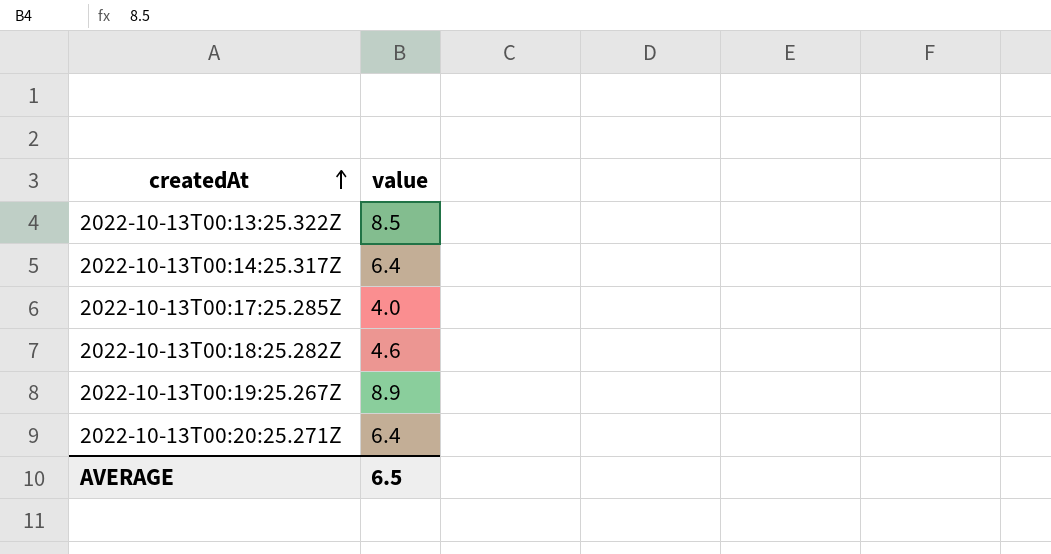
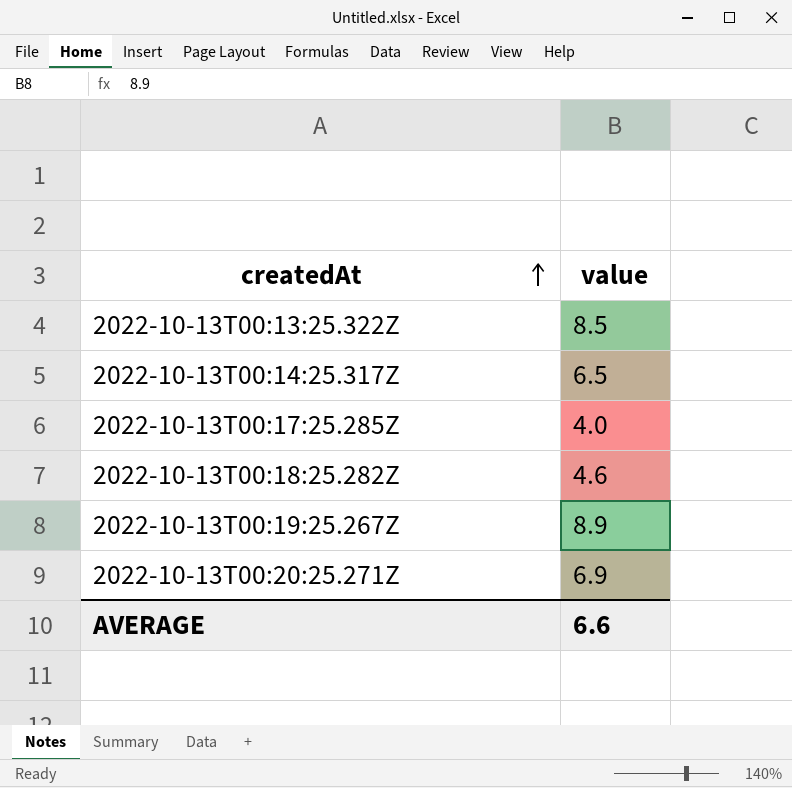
2022-10-13T00:14:25.317Z | value: 6.4 -> 6.5
2022-10-13T00:20:25.271Z | value: 6.4 -> 6.9
AVERAGE | value: 6.5 -> 6.6

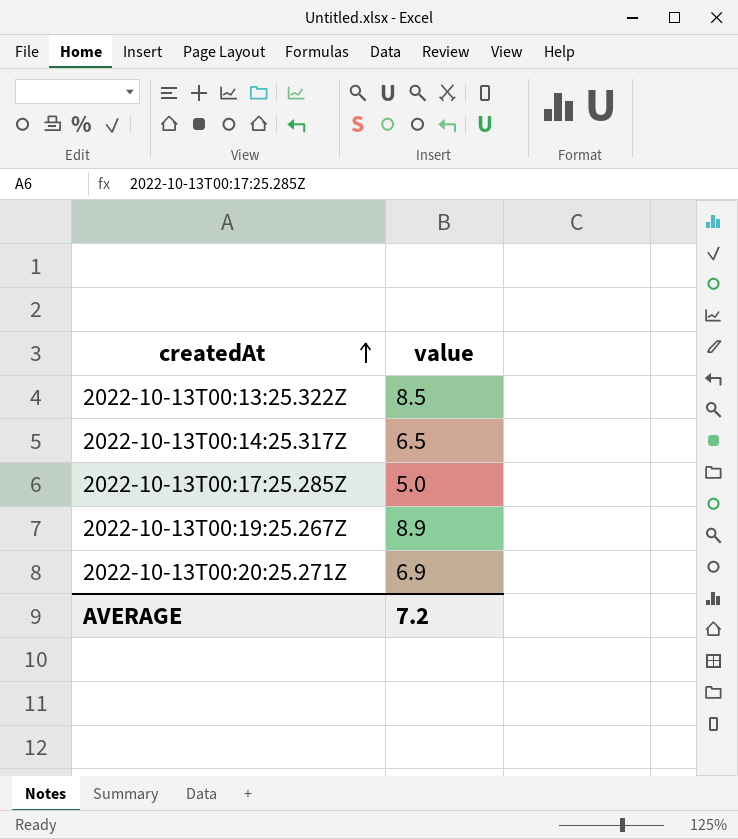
row 2022-10-13T00:18:25.282Z: 4.6 -> none
2022-10-13T00:17:25.285Z | value: 4.0 -> 5.0
AVERAGE | value: 6.6 -> 7.2

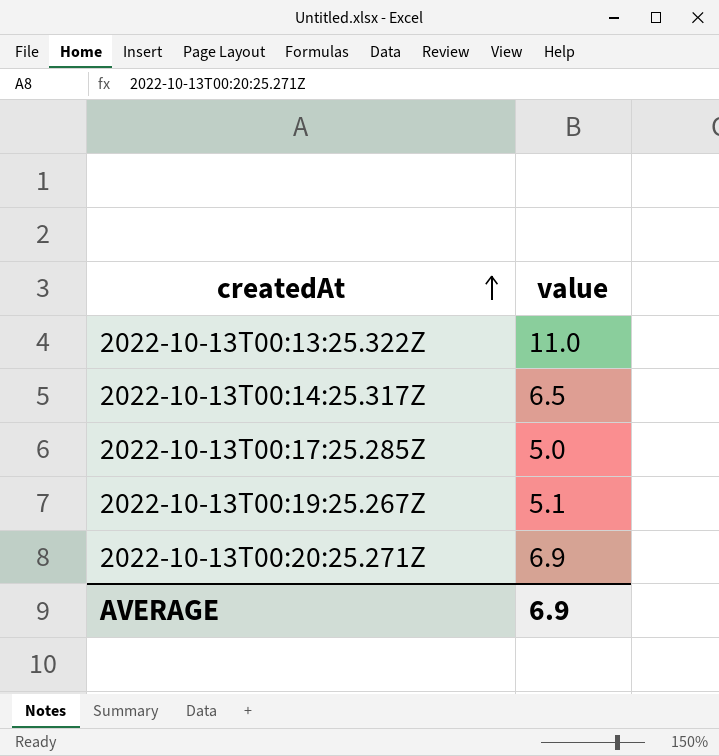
2022-10-13T00:13:25.322Z | value: 8.5 -> 11.0
2022-10-13T00:19:25.267Z | value: 8.9 -> 5.1
AVERAGE | value: 7.2 -> 6.9

